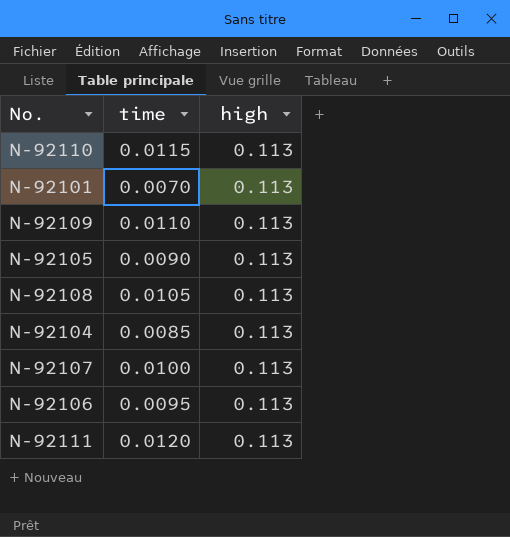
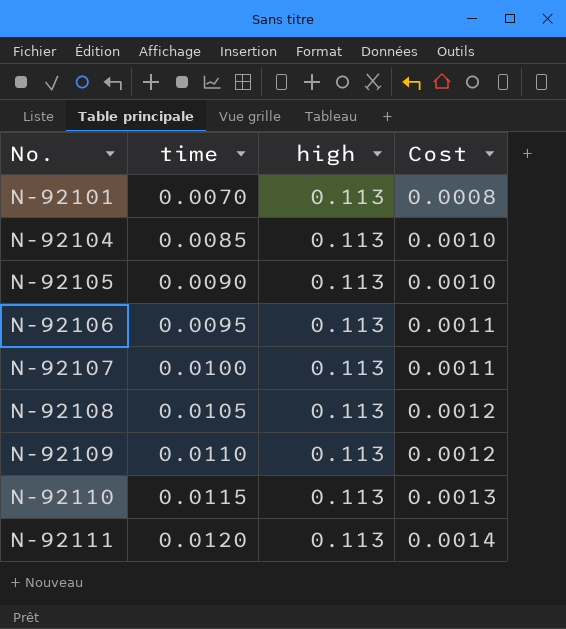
row order: none -> No. ascending
column Cost | formula: none -> [time] * [high]

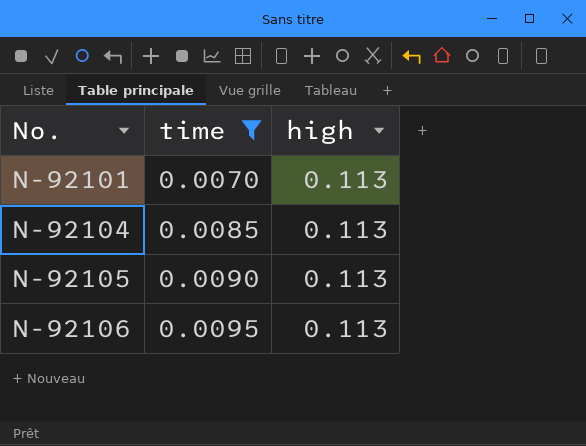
filter: none -> time <= 0.0095
column Cost | formula: [time] * [high] -> none

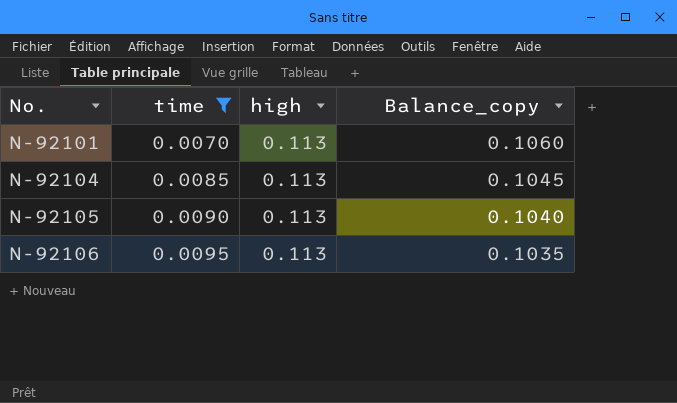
column Balance_copy | formula: none -> [high] - [time]

